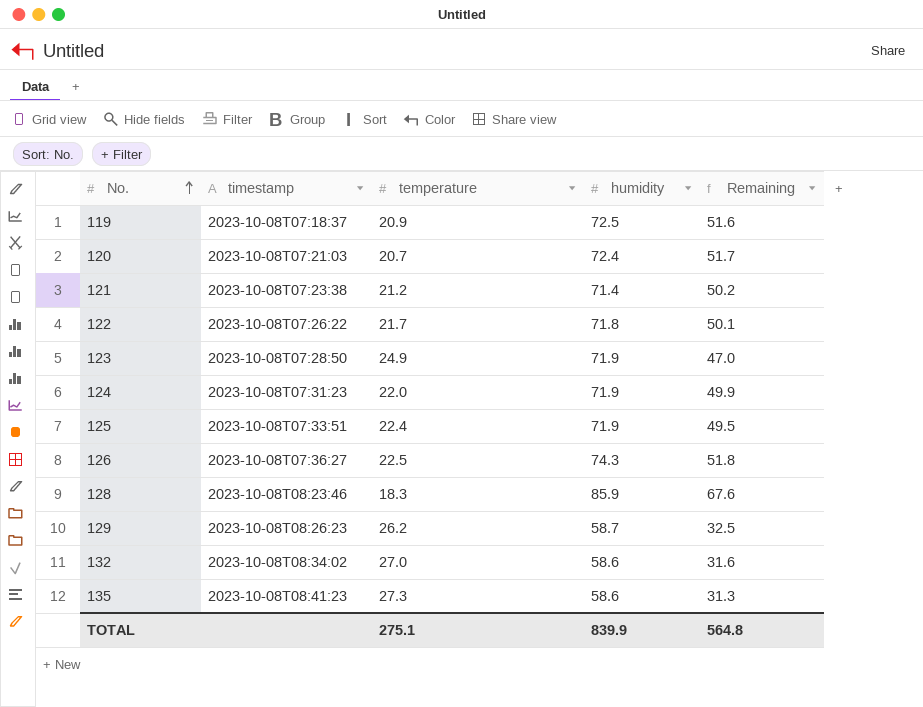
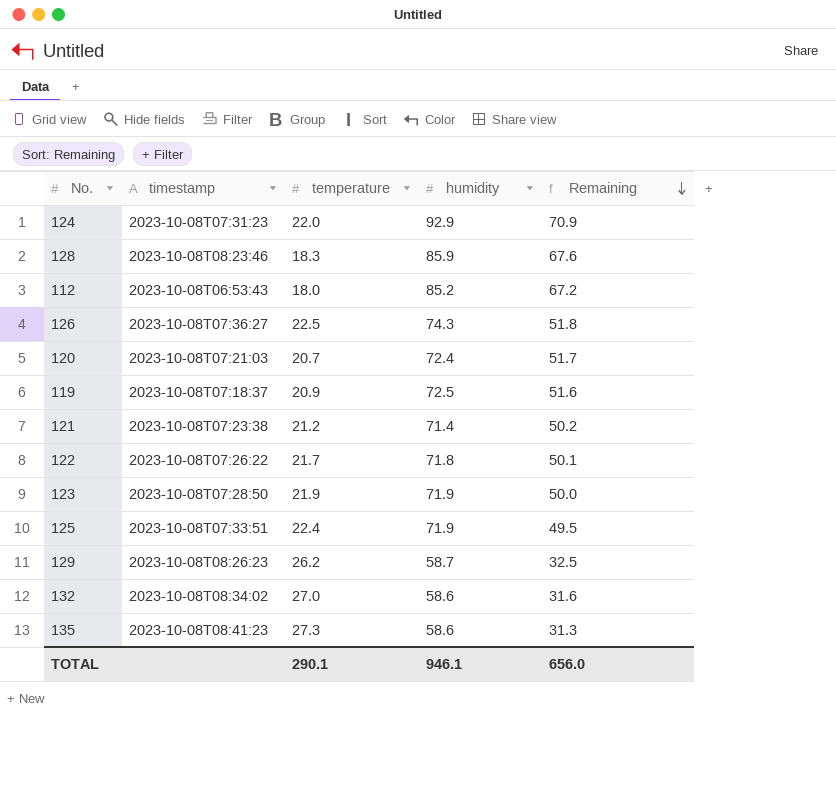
row order: No. ascending -> Remaining descending
124 | humidity: 71.9 -> 92.9
124 | Remaining: 49.9 -> 70.9
row 112: none -> 2023-10-08T06:53:43 | 18.0 | 85.2 | 67.2
123 | temperature: 24.9 -> 21.9
123 | Remaining: 47.0 -> 50.0
TOTAL | temperature: 275.1 -> 290.1
TOTAL | humidity: 839.9 -> 946.1
TOTAL | Remaining: 564.8 -> 656.0

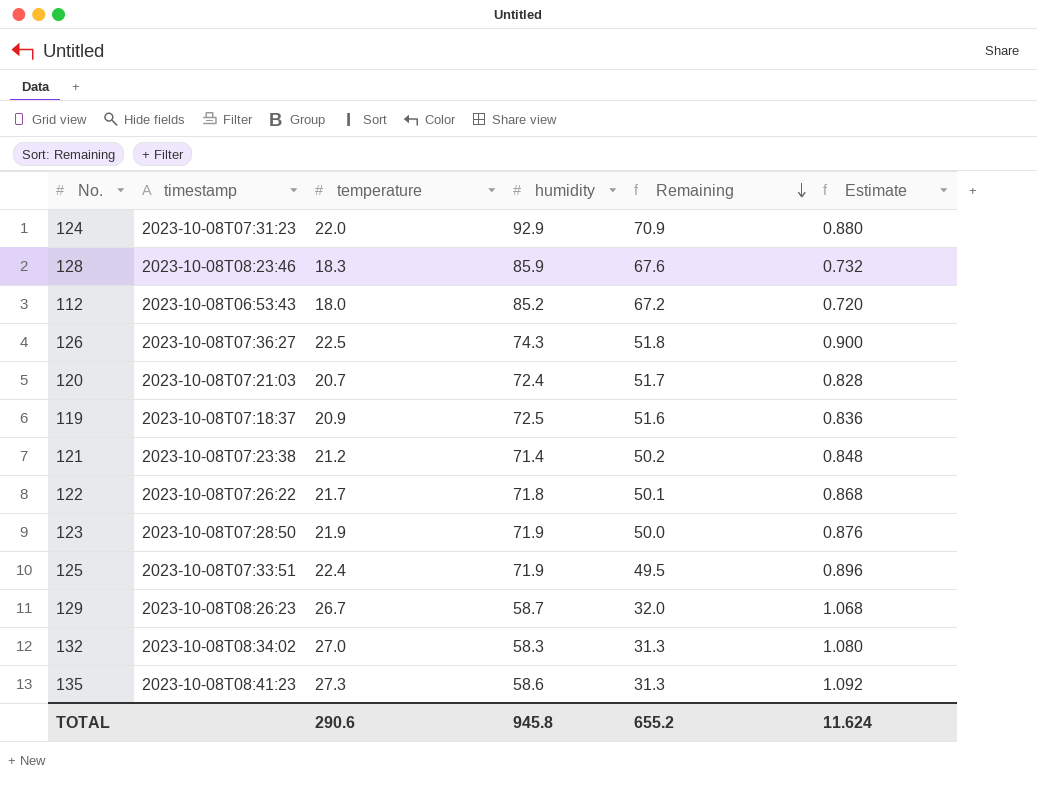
column Estimate | formula: none -> [temperature] * 0.04
129 | temperature: 26.2 -> 26.7
129 | Remaining: 32.5 -> 32.0
132 | humidity: 58.6 -> 58.3
132 | Remaining: 31.6 -> 31.3
TOTAL | temperature: 290.1 -> 290.6
TOTAL | humidity: 946.1 -> 945.8
TOTAL | Remaining: 656.0 -> 655.2

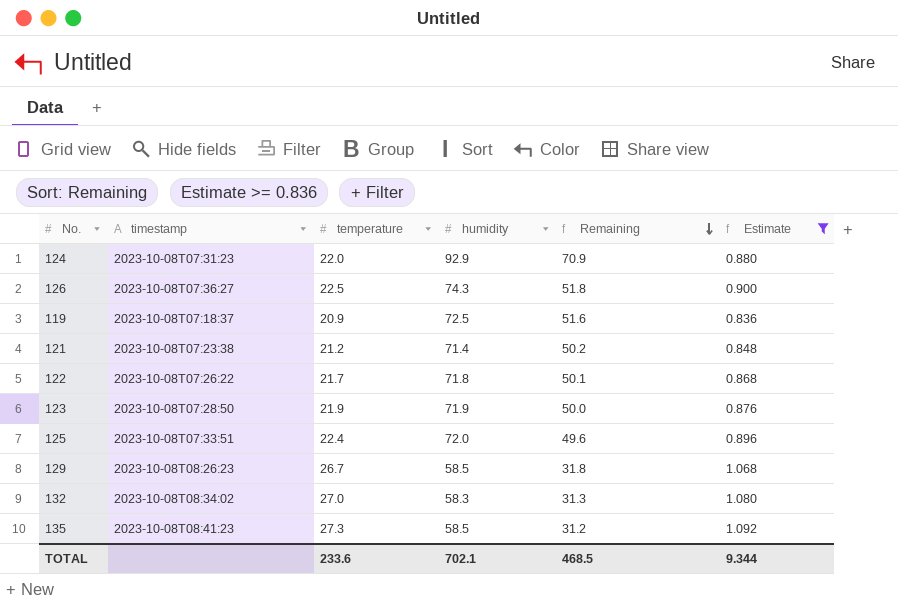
filter: none -> Estimate >= 0.836
125 | humidity: 71.9 -> 72.0
125 | Remaining: 49.5 -> 49.6
129 | humidity: 58.7 -> 58.5
129 | Remaining: 32.0 -> 31.8
135 | humidity: 58.6 -> 58.5
135 | Remaining: 31.3 -> 31.2
TOTAL | temperature: 290.6 -> 233.6
TOTAL | humidity: 945.8 -> 702.1
TOTAL | Remaining: 655.2 -> 468.5
TOTAL | Estimate: 11.624 -> 9.344

